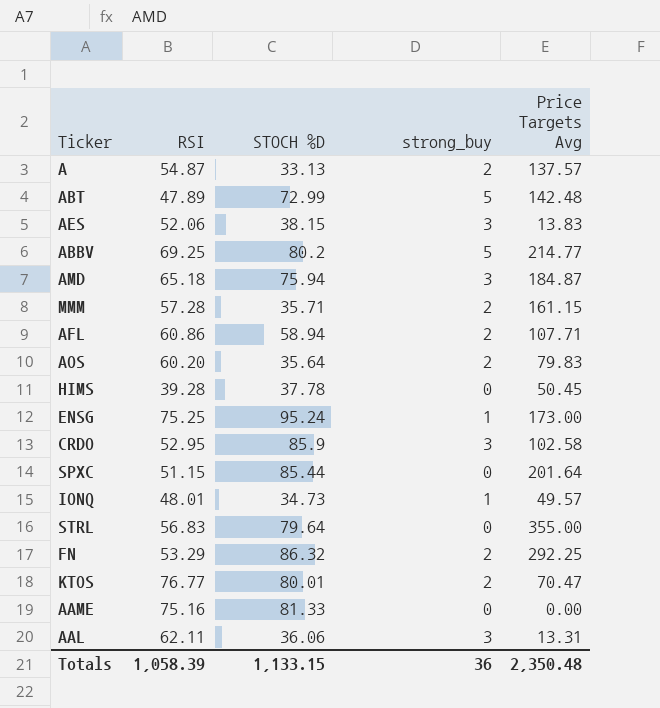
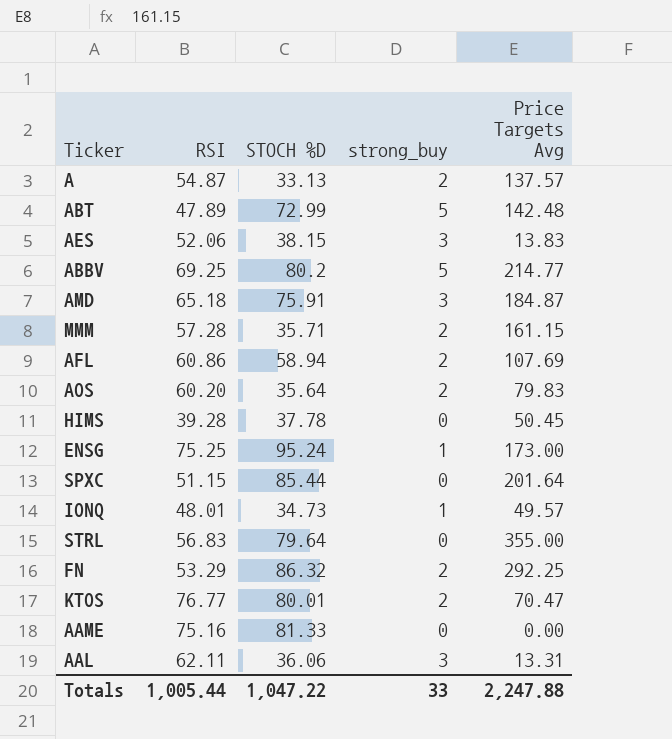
row CRDO: 52.95 | 85.9 | 3 | 102.58 -> none
AMD | STOCH %D: 75.94 -> 75.91
AFL | Price Targets Avg: 107.71 -> 107.69
Totals | RSI: 1,058.39 -> 1,005.44
Totals | STOCH %D: 1,133.15 -> 1,047.22
Totals | strong_buy: 36 -> 33
Totals | Price Targets Avg: 2,350.48 -> 2,247.88

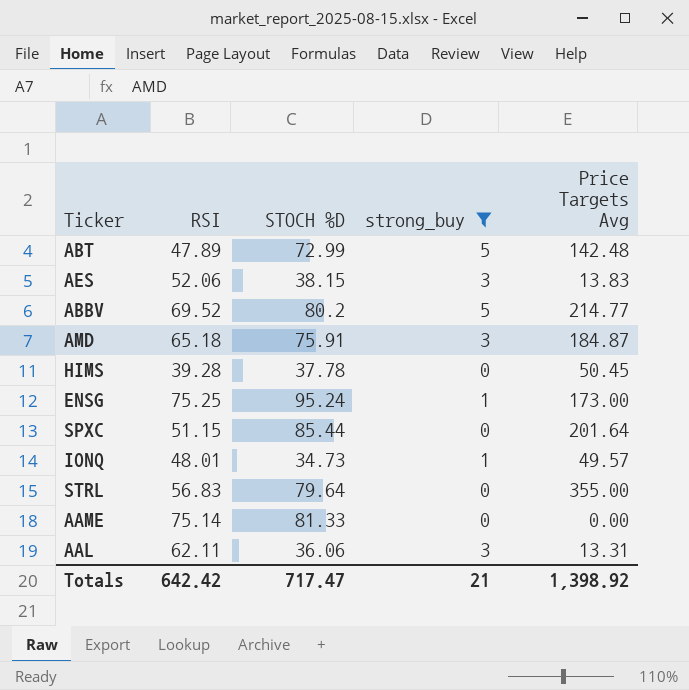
filter: none -> strong_buy != 2
ABBV | RSI: 69.25 -> 69.52
AAME | RSI: 75.16 -> 75.14
Totals | RSI: 1,005.44 -> 642.42
Totals | STOCH %D: 1,047.22 -> 717.47
Totals | strong_buy: 33 -> 21
Totals | Price Targets Avg: 2,247.88 -> 1,398.92

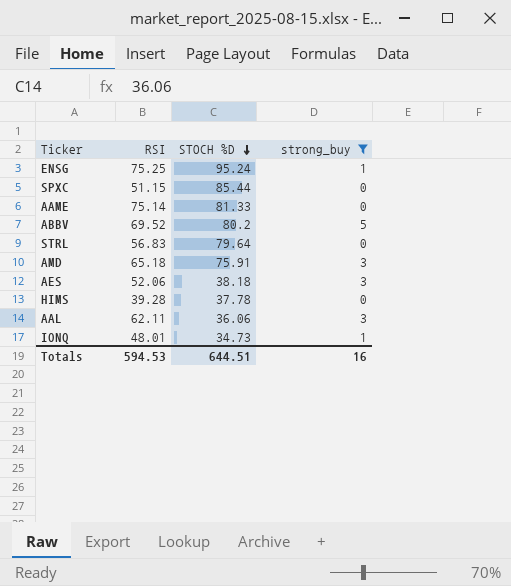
row order: none -> STOCH %D descending
column Price Targets Avg | position: 5 -> none
row ABT: 47.89 | 72.99 | 5 | 142.48 -> none
AES | STOCH %D: 38.15 -> 38.18
Totals | RSI: 642.42 -> 594.53
Totals | STOCH %D: 717.47 -> 644.51
Totals | strong_buy: 21 -> 16

